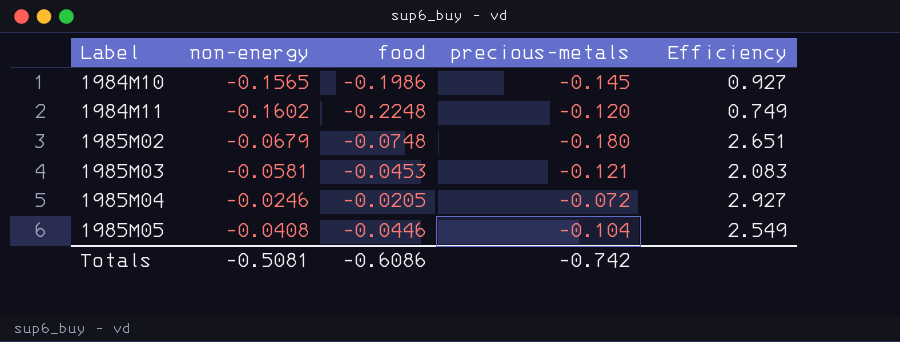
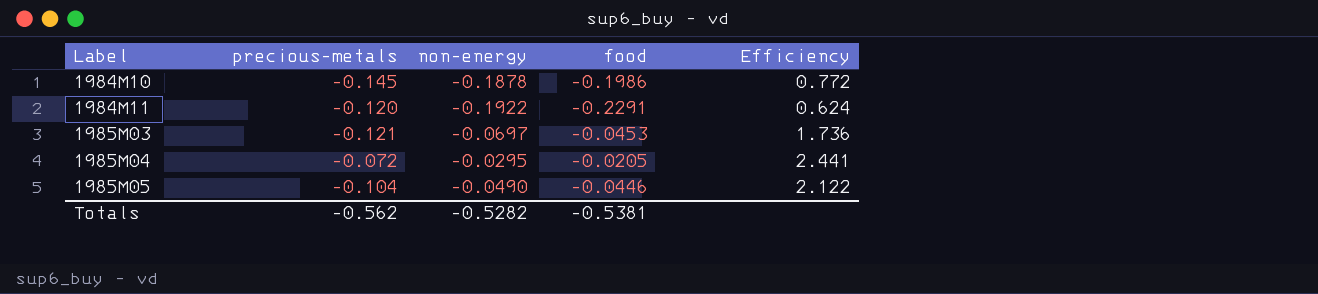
column precious-metals | position: 4 -> 2
row 1985M02: -0.0679 | -0.0748 | -0.180 | 2.651 -> none
1984M10 | non-energy: -0.1565 -> -0.1878
1984M10 | Efficiency: 0.927 -> 0.772
1984M11 | non-energy: -0.1602 -> -0.1922
1984M11 | food: -0.2248 -> -0.2291
1984M11 | Efficiency: 0.749 -> 0.624
1985M03 | non-energy: -0.0581 -> -0.0697
1985M03 | Efficiency: 2.083 -> 1.736
1985M04 | non-energy: -0.0246 -> -0.0295
1985M04 | Efficiency: 2.927 -> 2.441
1985M05 | non-energy: -0.0408 -> -0.0490
1985M05 | Efficiency: 2.549 -> 2.122
Totals | precious-metals: -0.742 -> -0.562
Totals | non-energy: -0.5081 -> -0.5282
Totals | food: -0.6086 -> -0.5381

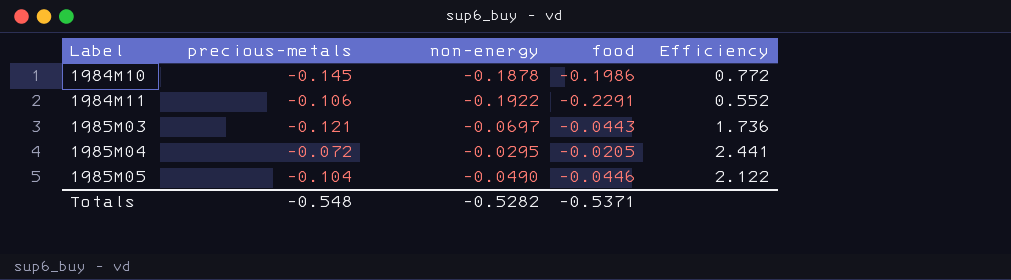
1984M11 | precious-metals: -0.120 -> -0.106
1984M11 | Efficiency: 0.624 -> 0.552
1985M03 | food: -0.0453 -> -0.0443
Totals | precious-metals: -0.562 -> -0.548
Totals | food: -0.5381 -> -0.5371

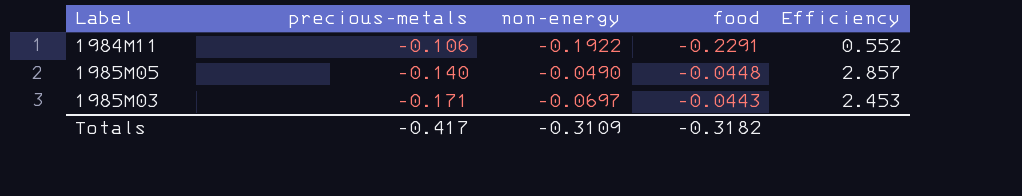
row order: Label ascending -> precious-metals descending
row 1984M10: -0.145 | -0.1878 | -0.1986 | 0.772 -> none
row 1985M04: -0.072 | -0.0295 | -0.0205 | 2.441 -> none
1985M05 | precious-metals: -0.104 -> -0.140
1985M05 | food: -0.0446 -> -0.0448
1985M05 | Efficiency: 2.122 -> 2.857
1985M03 | precious-metals: -0.121 -> -0.171
1985M03 | Efficiency: 1.736 -> 2.453
Totals | precious-metals: -0.548 -> -0.417
Totals | non-energy: -0.5282 -> -0.3109
Totals | food: -0.5371 -> -0.3182

